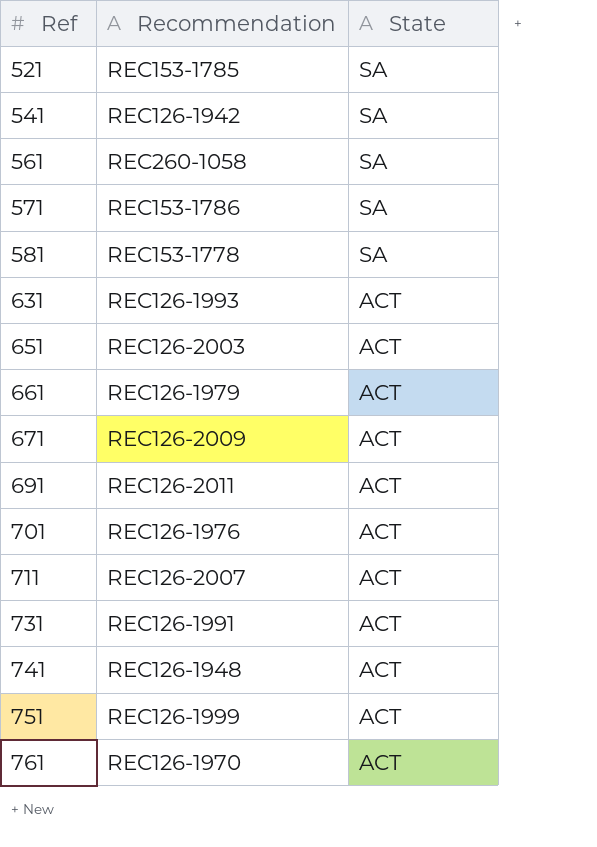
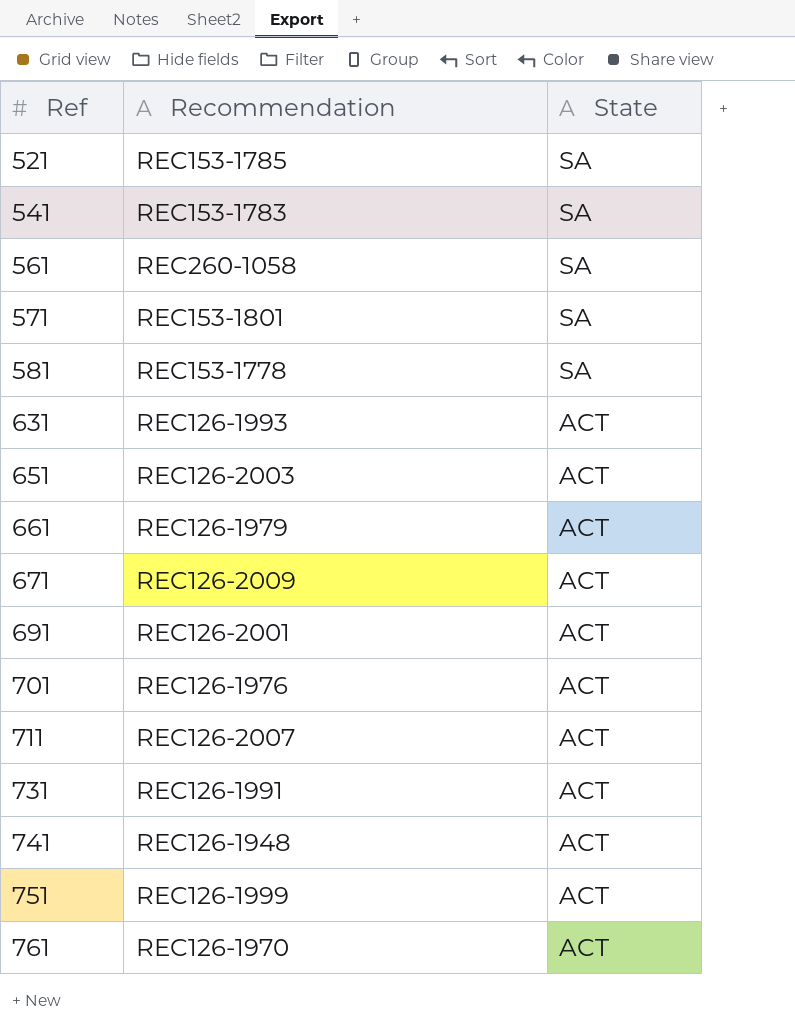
541 | Recommendation: REC126-1942 -> REC153-1783
571 | Recommendation: REC153-1786 -> REC153-1801
691 | Recommendation: REC126-2011 -> REC126-2001

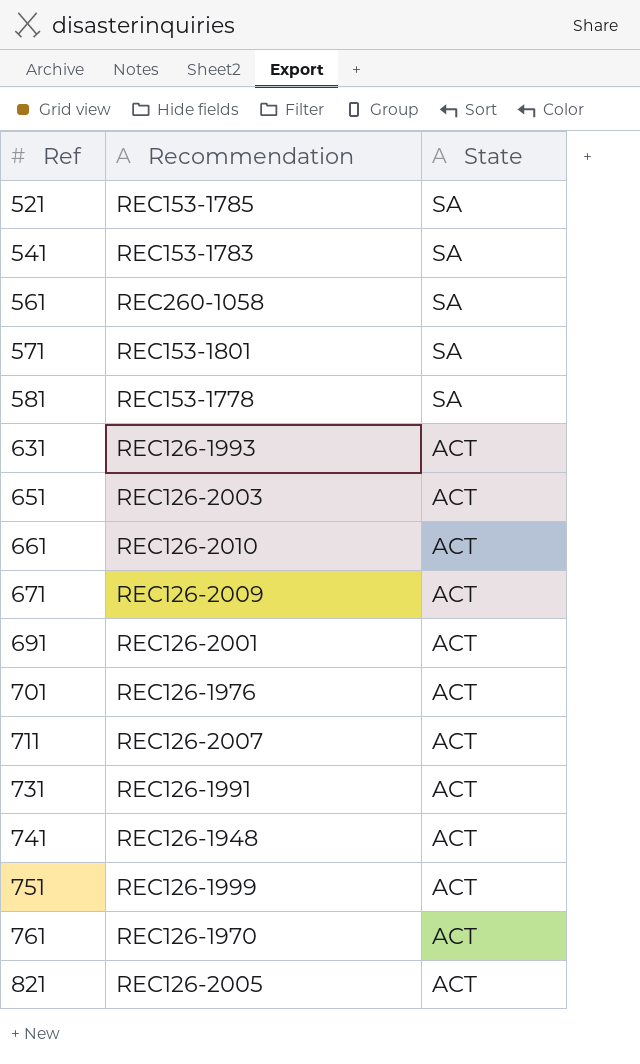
661 | Recommendation: REC126-1979 -> REC126-2010
row 821: none -> REC126-2005 | ACT

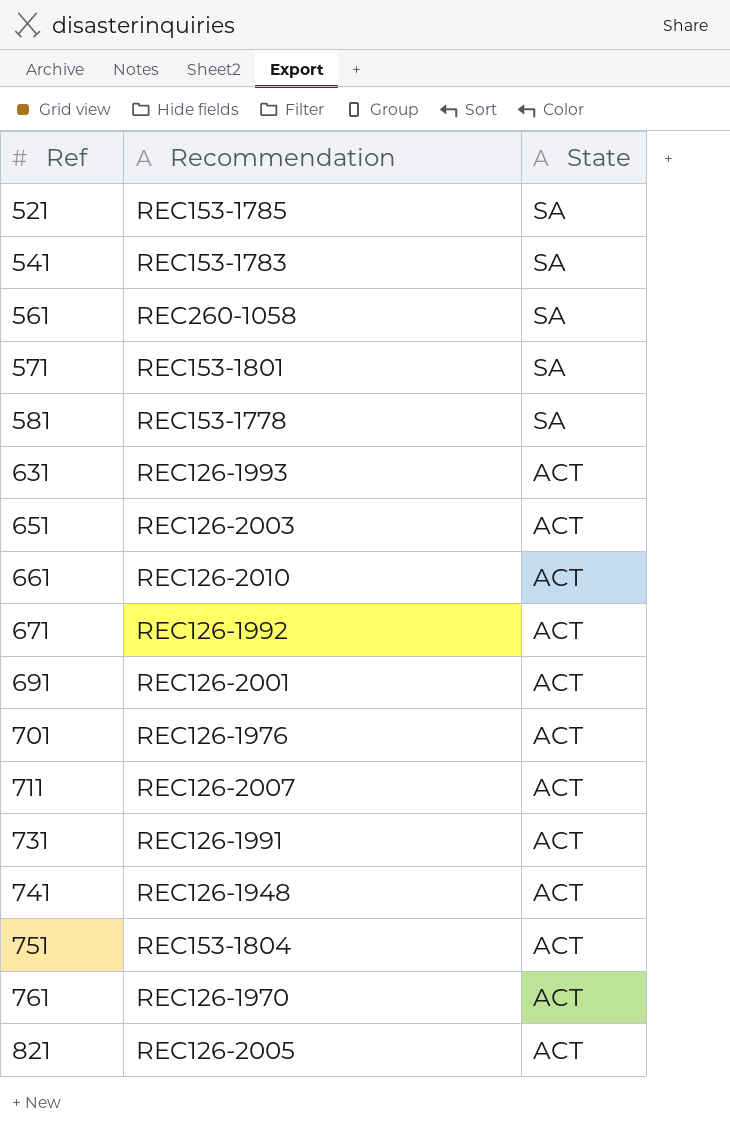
671 | Recommendation: REC126-2009 -> REC126-1992
751 | Recommendation: REC126-1999 -> REC153-1804

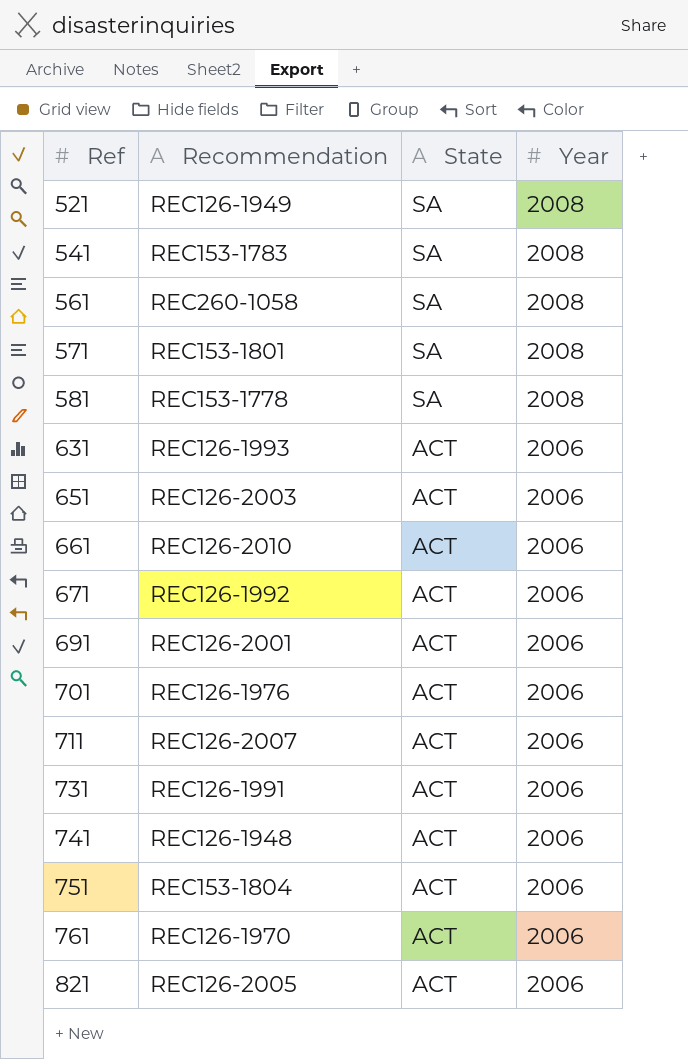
column Year | position: none -> 4
521 | Recommendation: REC153-1785 -> REC126-1949

